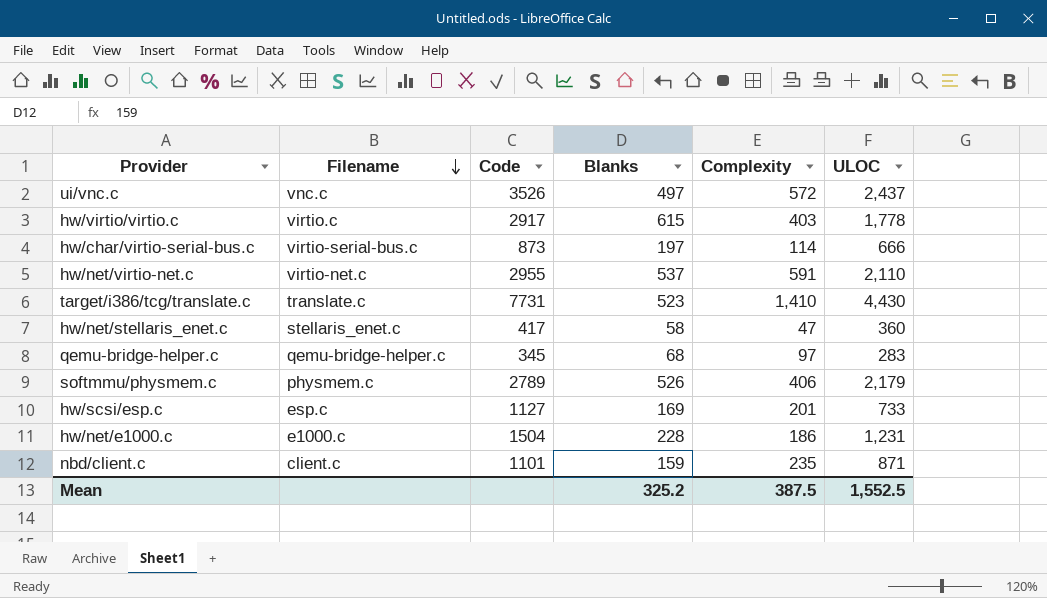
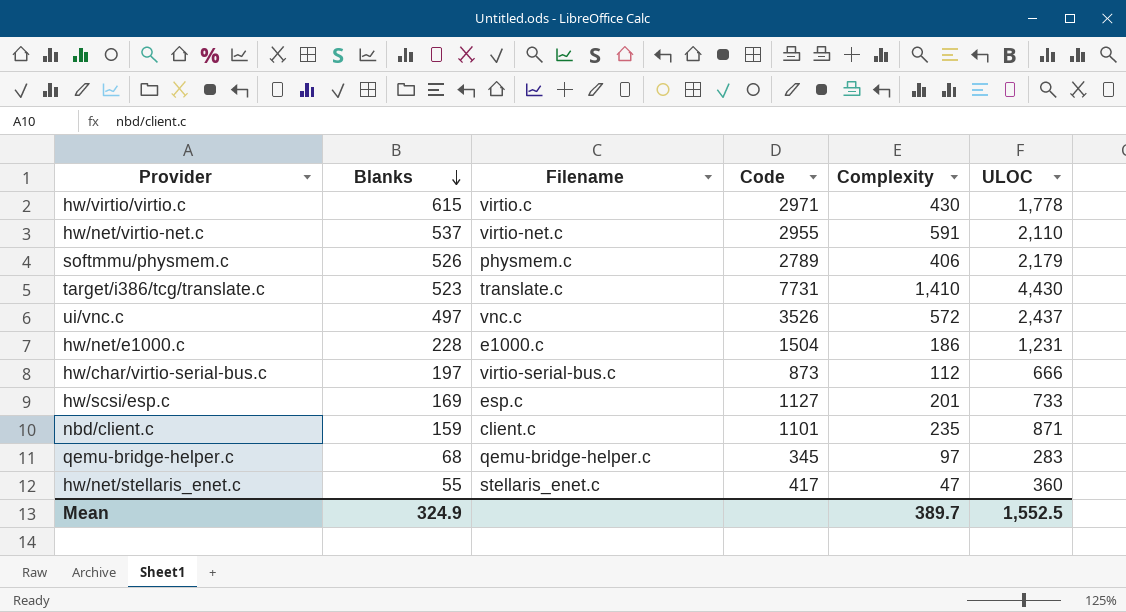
row order: Filename descending -> Blanks descending
column Blanks | position: 4 -> 2
hw/virtio/virtio.c | Code: 2917 -> 2971
hw/virtio/virtio.c | Complexity: 403 -> 430
hw/char/virtio-serial-bus.c | Complexity: 114 -> 112
hw/net/stellaris_enet.c | Blanks: 58 -> 55
Mean | Blanks: 325.2 -> 324.9
Mean | Complexity: 387.5 -> 389.7

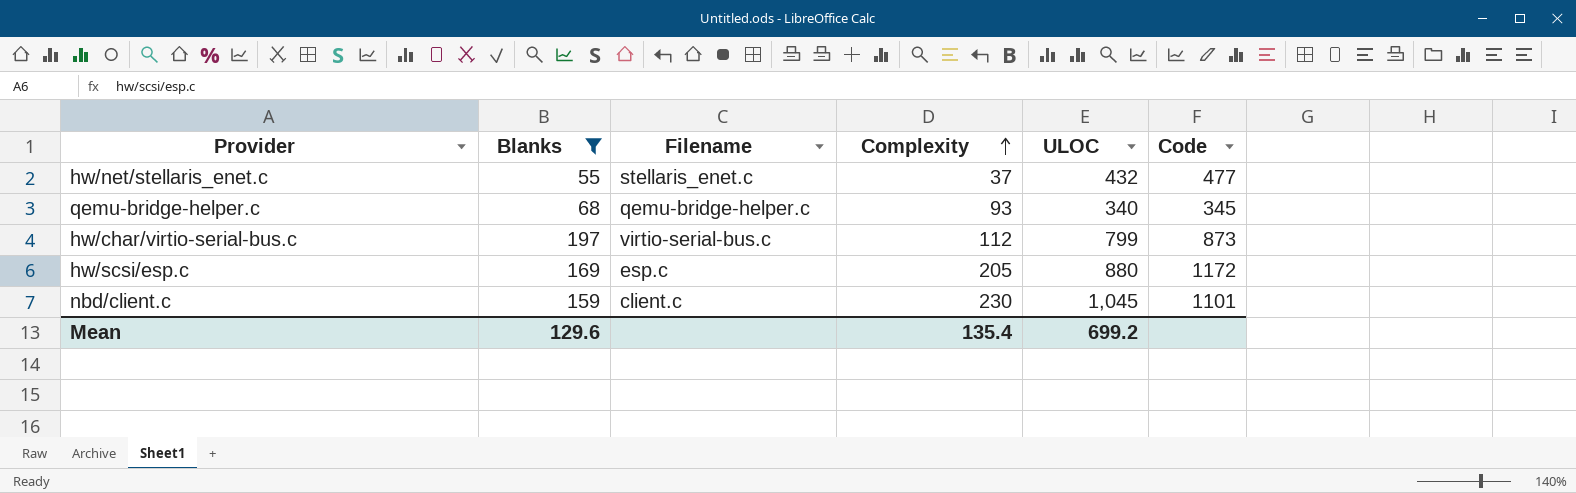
filter: none -> Blanks <= 197
row order: Blanks descending -> Complexity ascending
column Code | position: 4 -> 6
hw/net/stellaris_enet.c | Complexity: 47 -> 37
hw/net/stellaris_enet.c | ULOC: 360 -> 432
hw/net/stellaris_enet.c | Code: 417 -> 477
qemu-bridge-helper.c | Complexity: 97 -> 93
qemu-bridge-helper.c | ULOC: 283 -> 340
hw/char/virtio-serial-bus.c | ULOC: 666 -> 799
hw/scsi/esp.c | Complexity: 201 -> 205
hw/scsi/esp.c | ULOC: 733 -> 880
hw/scsi/esp.c | Code: 1127 -> 1172
nbd/client.c | Complexity: 235 -> 230
nbd/client.c | ULOC: 871 -> 1,045
Mean | Blanks: 324.9 -> 129.6
Mean | Complexity: 389.7 -> 135.4
Mean | ULOC: 1,552.5 -> 699.2

